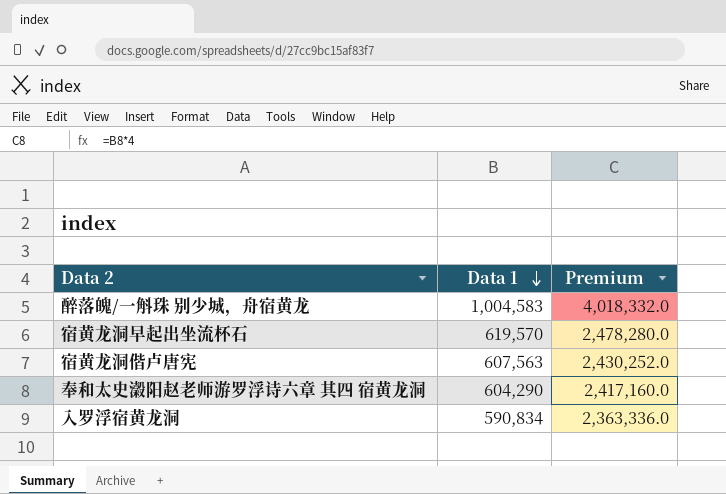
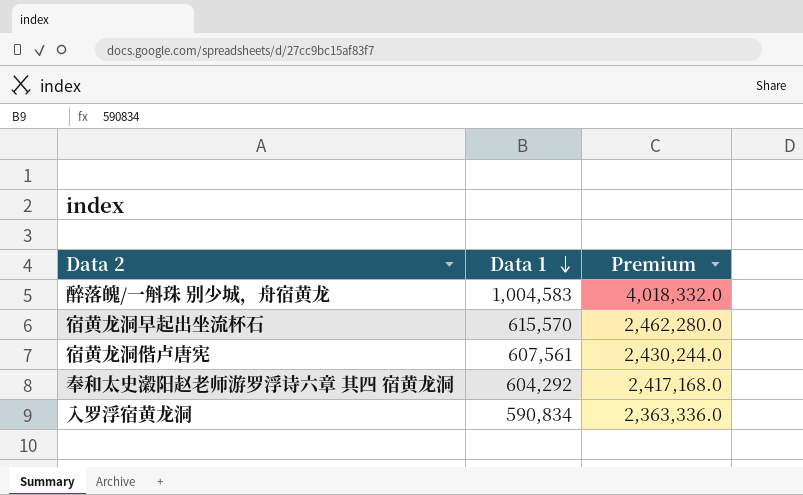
宿黄龙洞早起出坐流杯石 | Data 1: 619,570 -> 615,570
宿黄龙洞早起出坐流杯石 | Premium: 2,478,280.0 -> 2,462,280.0
宿黄龙洞偕卢唐宪 | Data 1: 607,563 -> 607,561
宿黄龙洞偕卢唐宪 | Premium: 2,430,252.0 -> 2,430,244.0
奉和太史瀔阳赵老师游罗浮诗六章 其四 宿黄龙洞 | Data 1: 604,290 -> 604,292
奉和太史瀔阳赵老师游罗浮诗六章 其四 宿黄龙洞 | Premium: 2,417,160.0 -> 2,417,168.0

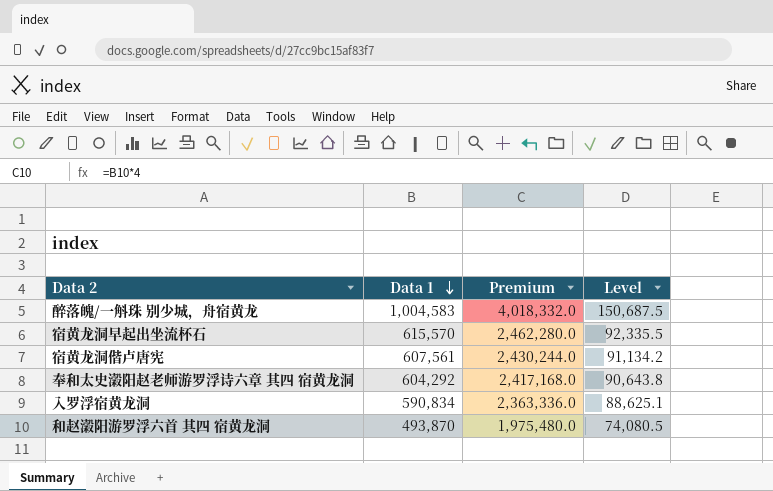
column Level | formula: none -> [Data 1] * 0.15
row 和赵瀔阳游罗浮六首 其四 宿黄龙洞: none -> 493,870 | 1,975,480.0 | 74,080.5

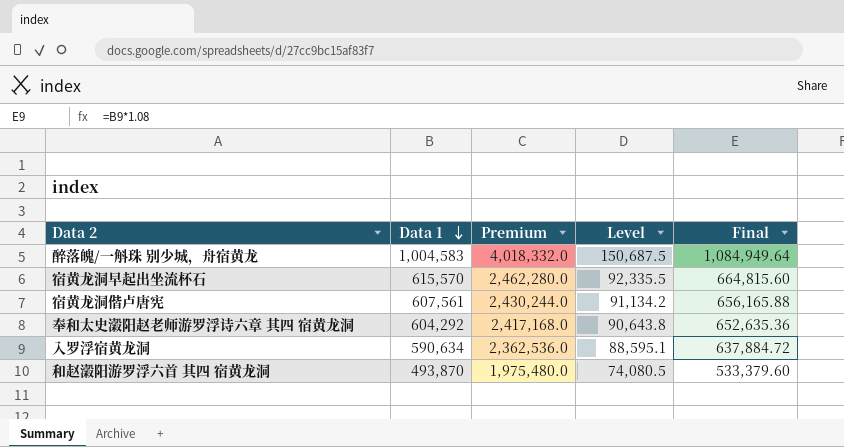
column Final | formula: none -> [Data 1] * 1.08
入罗浮宿黄龙洞 | Data 1: 590,834 -> 590,634
入罗浮宿黄龙洞 | Premium: 2,363,336.0 -> 2,362,536.0
入罗浮宿黄龙洞 | Level: 88,625.1 -> 88,595.1

